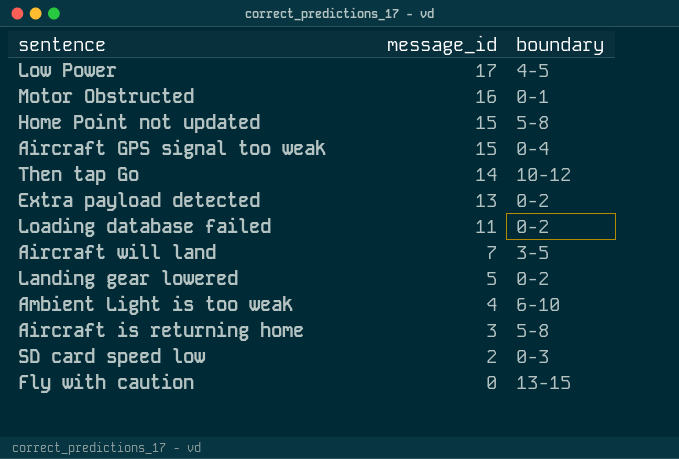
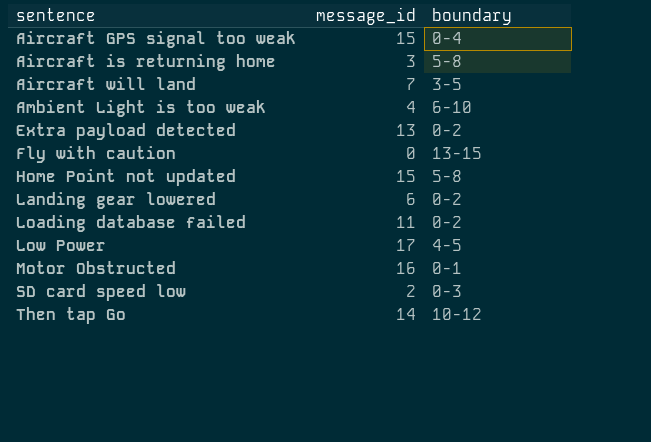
row order: message_id descending -> sentence ascending
Landing gear lowered | message_id: 5 -> 6

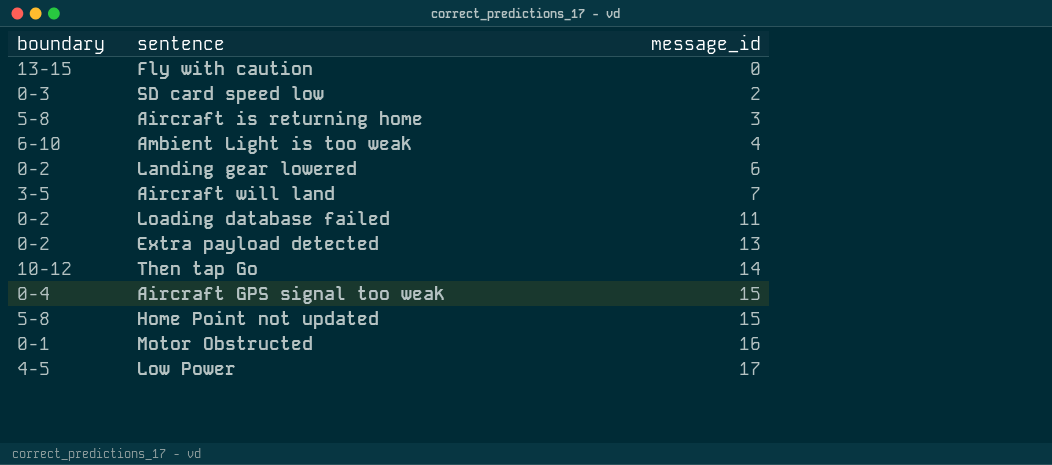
row order: sentence ascending -> message_id ascending
column boundary | position: 3 -> 1

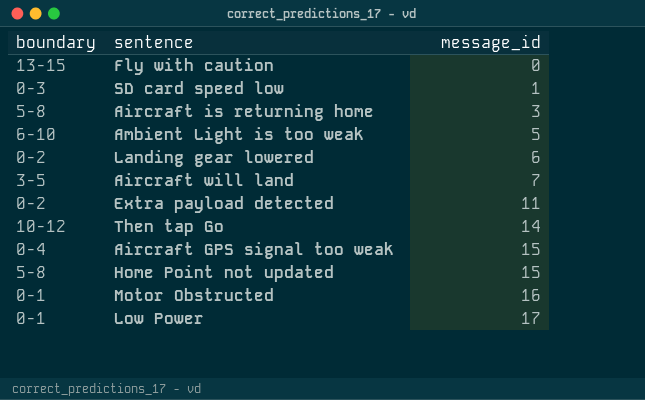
row Loading database failed: 0-2 | 11 -> none
SD card speed low | message_id: 2 -> 1
Ambient Light is too weak | message_id: 4 -> 5
Extra payload detected | message_id: 13 -> 11
Low Power | boundary: 4-5 -> 0-1

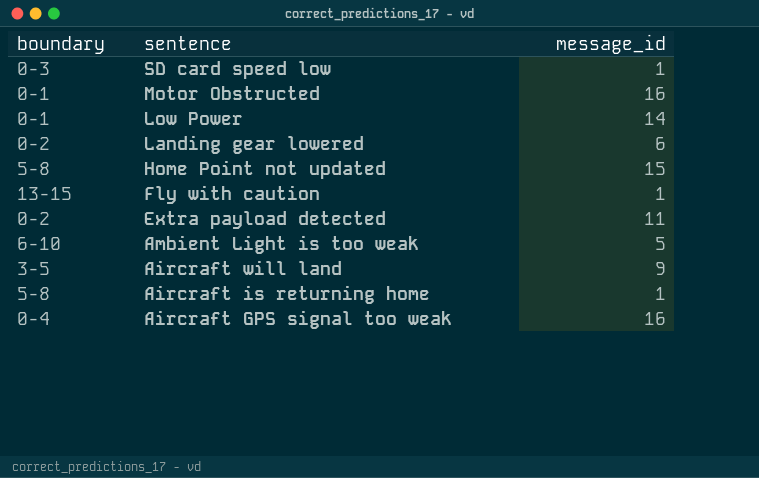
row order: message_id ascending -> sentence descending
row Then tap Go: 10-12 | 14 -> none
Low Power | message_id: 17 -> 14
Fly with caution | message_id: 0 -> 1
Aircraft will land | message_id: 7 -> 9
Aircraft is returning home | message_id: 3 -> 1
Aircraft GPS signal too weak | message_id: 15 -> 16

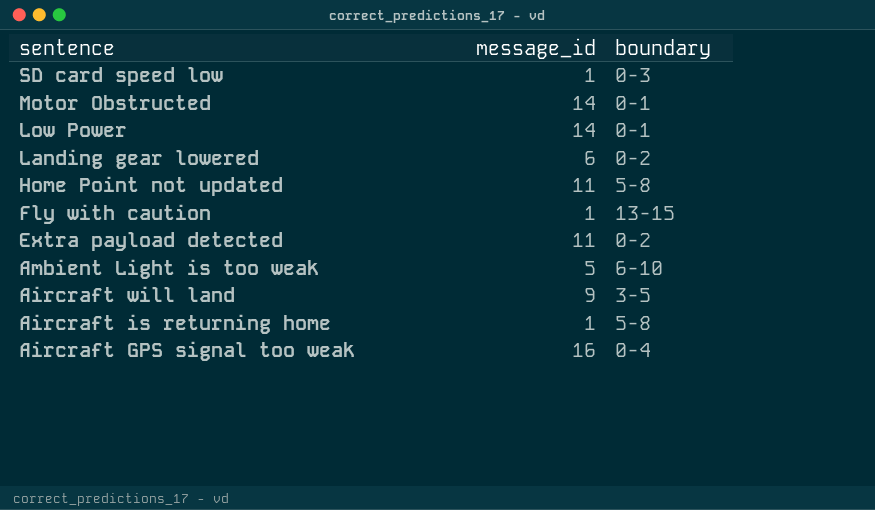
column boundary | position: 1 -> 3
Motor Obstructed | message_id: 16 -> 14
Home Point not updated | message_id: 15 -> 11

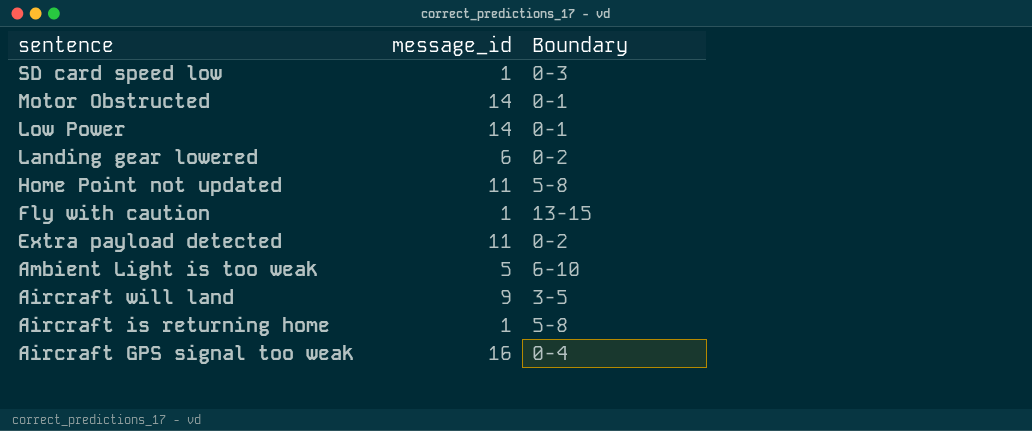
column name: boundary -> Boundary

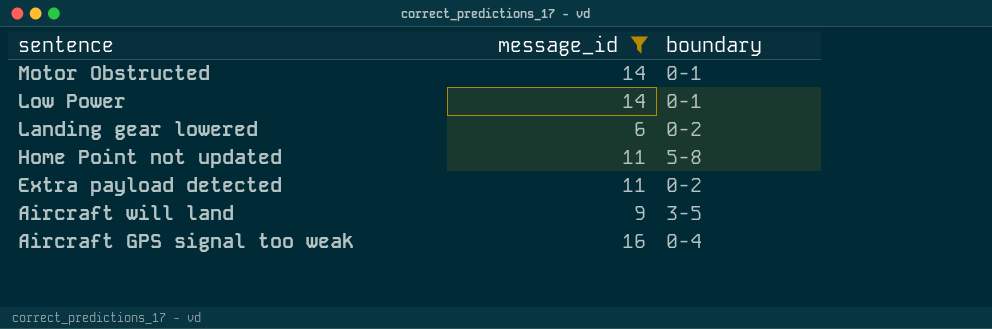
filter: none -> message_id >= 6
column name: Boundary -> boundary

